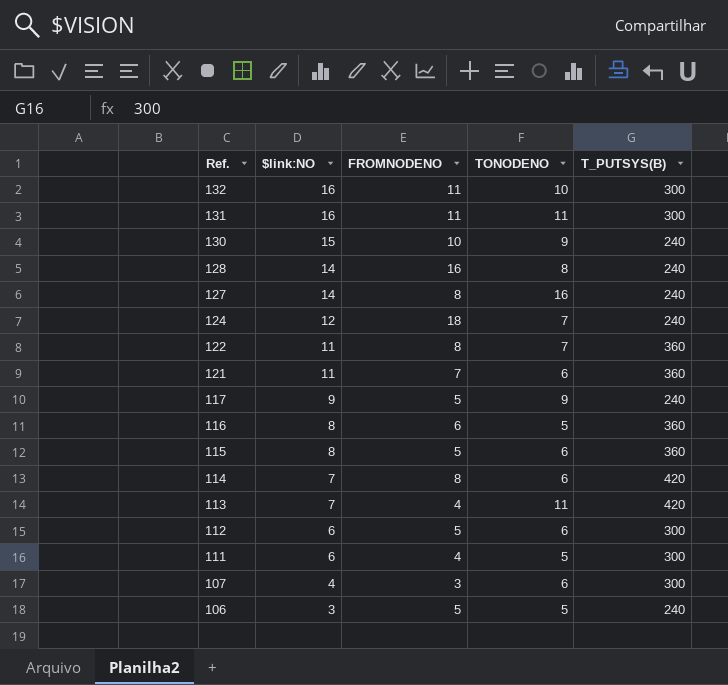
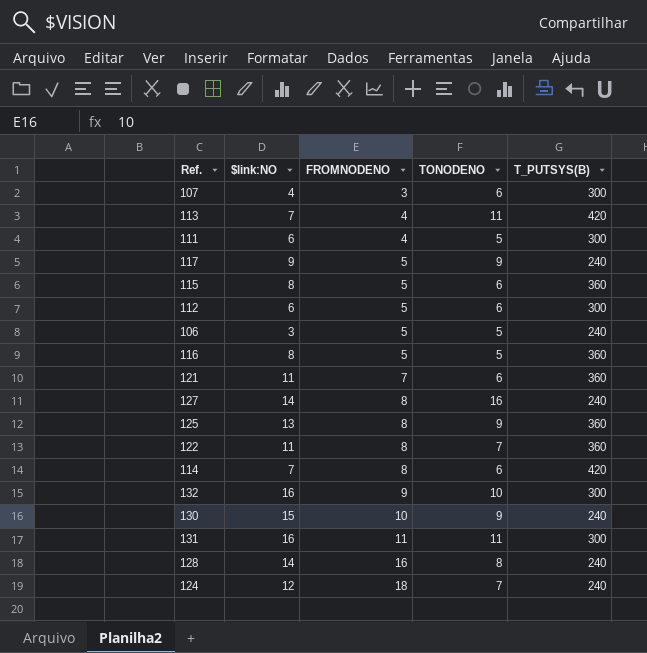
row order: Ref. descending -> FROMNODENO ascending
116 | FROMNODENO: 6 -> 5
row 125: none -> 13 | 8 | 9 | 360
132 | FROMNODENO: 11 -> 9

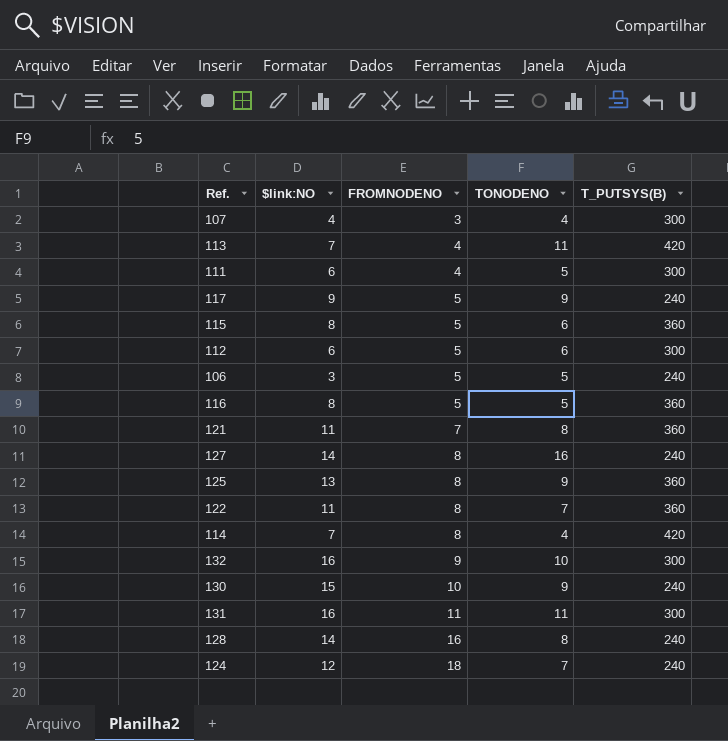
107 | TONODENO: 6 -> 4
121 | TONODENO: 6 -> 8
114 | TONODENO: 6 -> 4

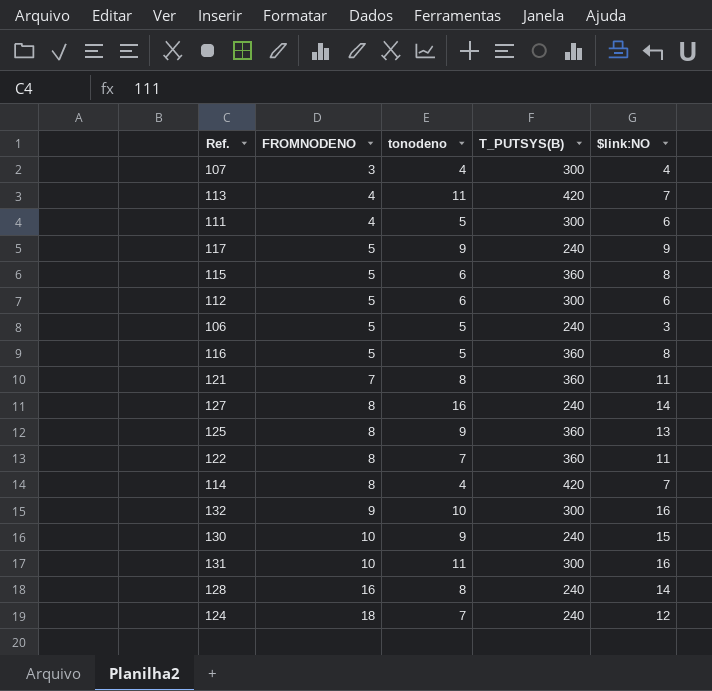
column name: TONODENO -> tonodeno
column $link:NO | position: 2 -> 5
131 | FROMNODENO: 11 -> 10

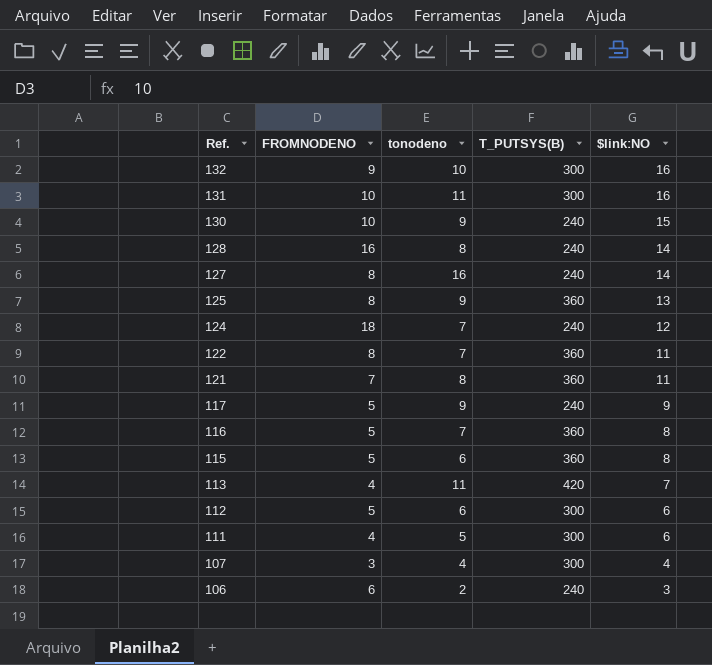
row order: FROMNODENO ascending -> Ref. descending
row 114: 8 | 4 | 420 | 7 -> none
116 | tonodeno: 5 -> 7
106 | FROMNODENO: 5 -> 6
106 | tonodeno: 5 -> 2

